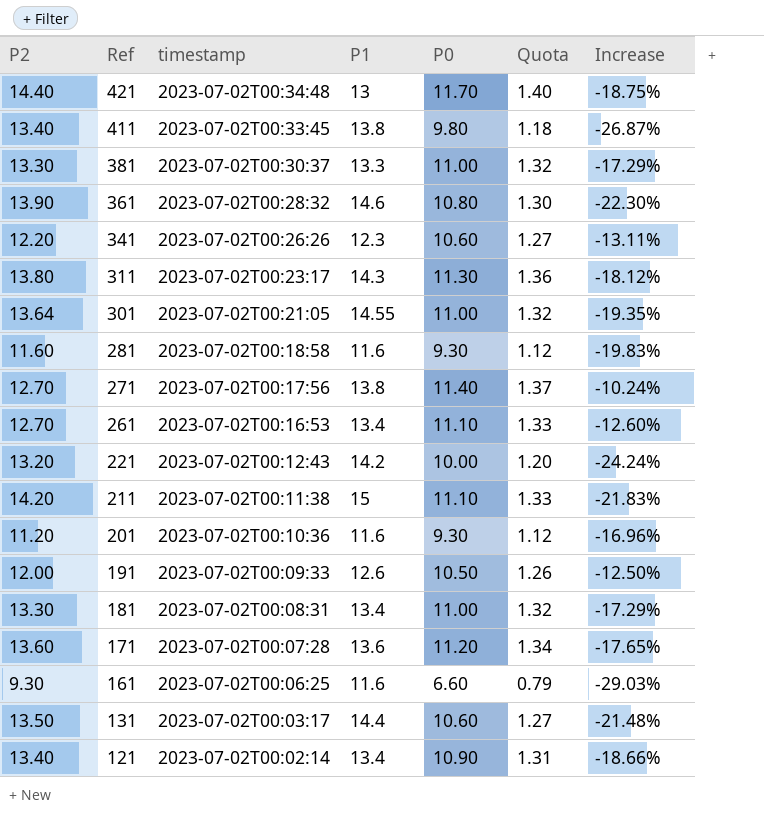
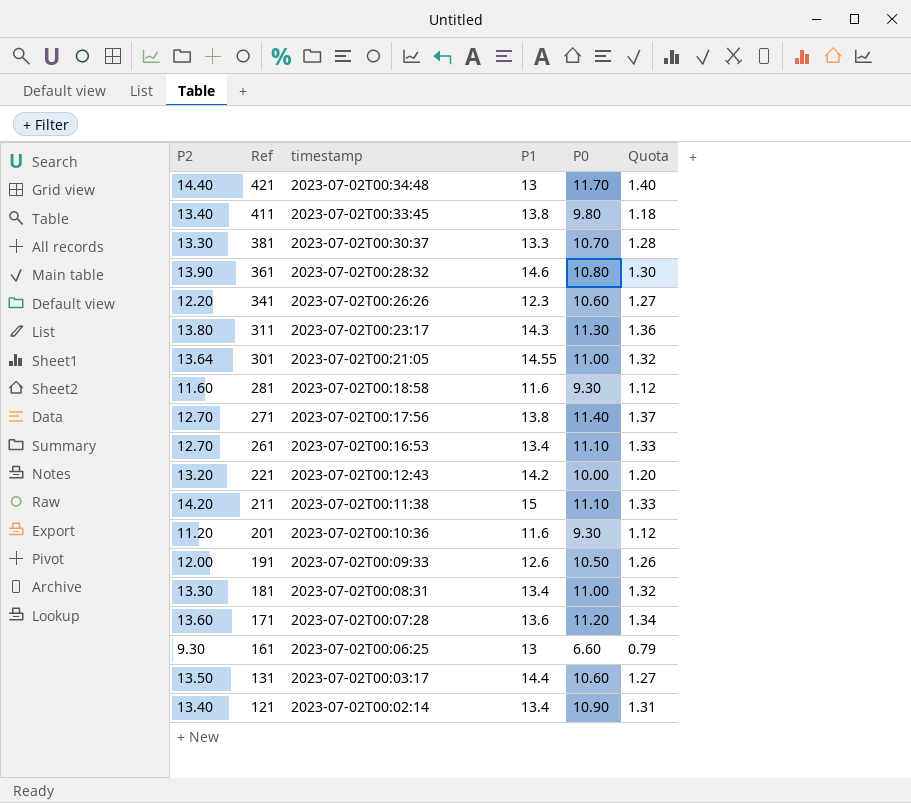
column Increase | formula: ([P0] - [P2]) / [P2] -> none
381 | P0: 11.00 -> 10.70
381 | Quota: 1.32 -> 1.28
161 | P1: 11.6 -> 13

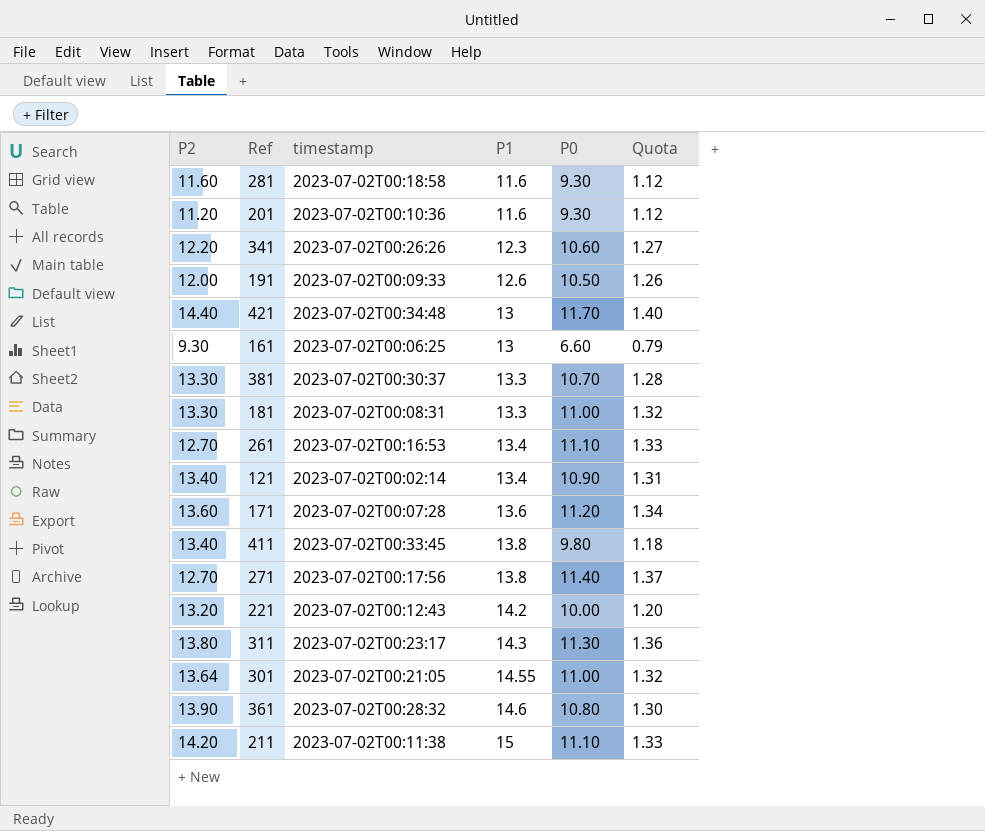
row order: Ref descending -> P1 ascending
row 131: 13.50 | 2023-07-02T00:03:17 | 14.4 | 10.60 | 1.27 -> none
181 | P1: 13.4 -> 13.3

